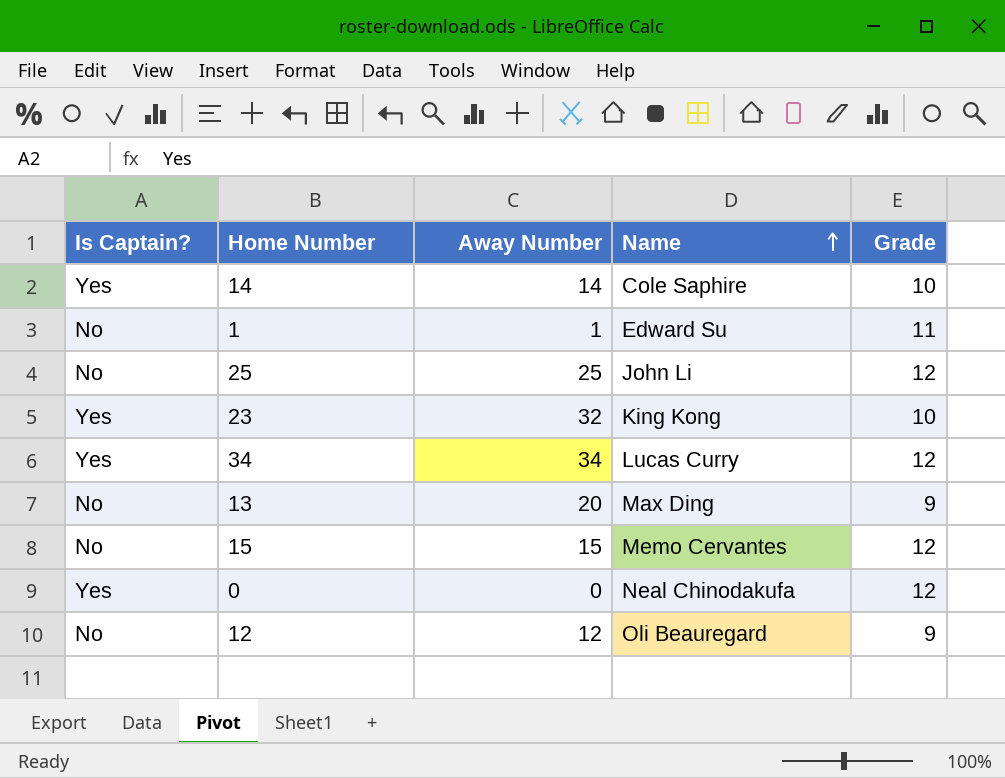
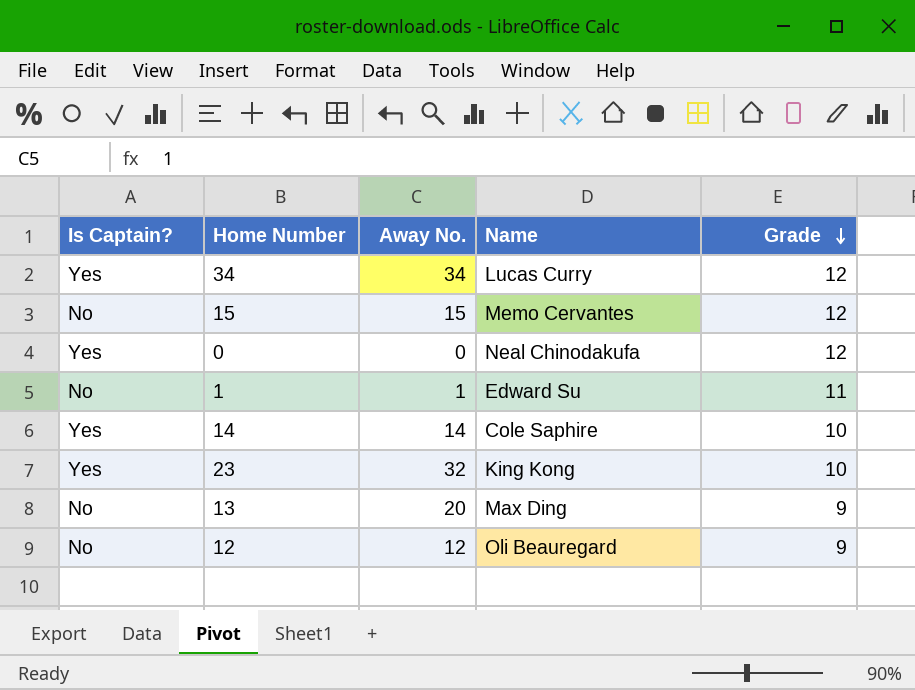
row order: Name ascending -> Grade descending
column name: Away Number -> Away No.
row 25: No | 25 | John Li | 12 -> none

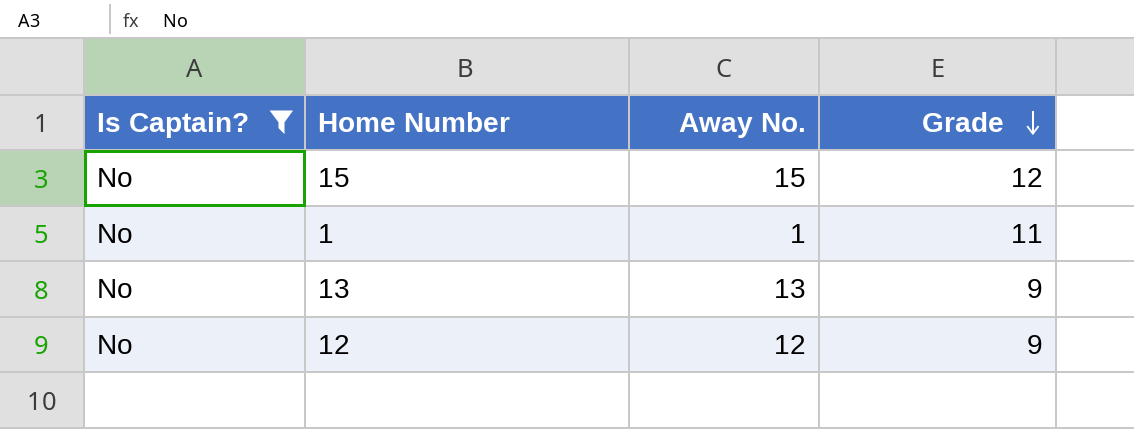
filter: none -> Is Captain? = No
column Name | position: 4 -> none
13 | Away No.: 20 -> 13

